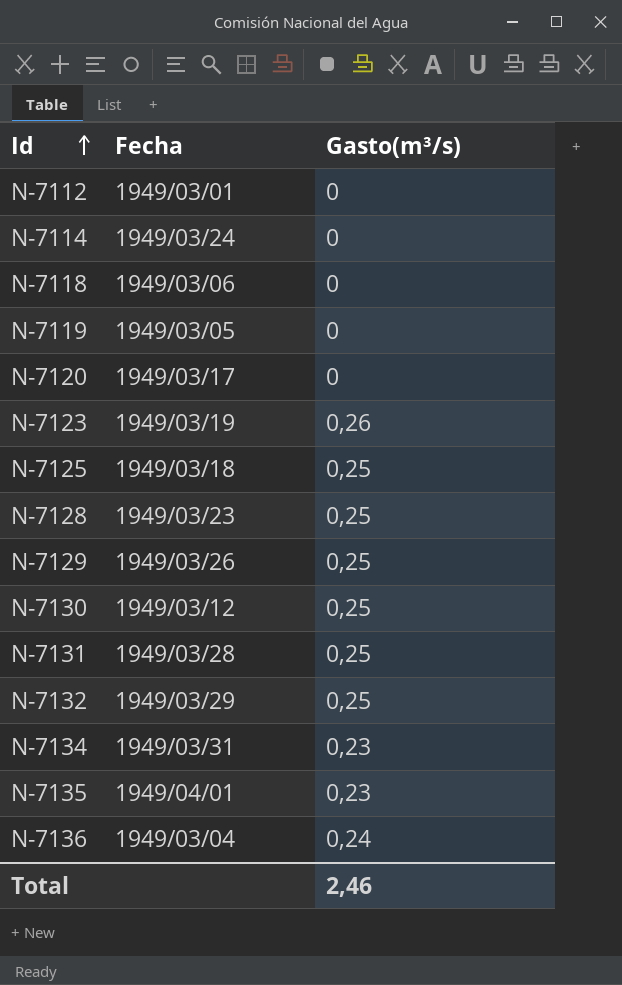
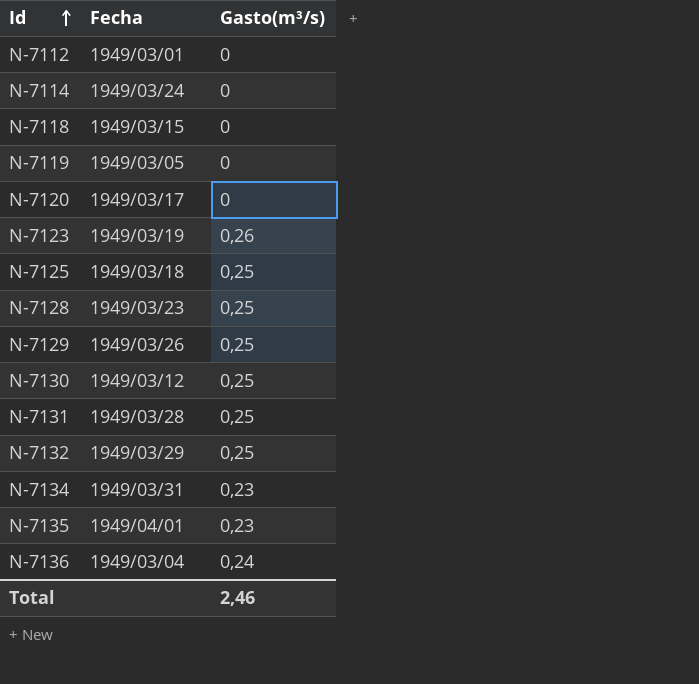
N-7118 | Fecha: 1949/03/06 -> 1949/03/15

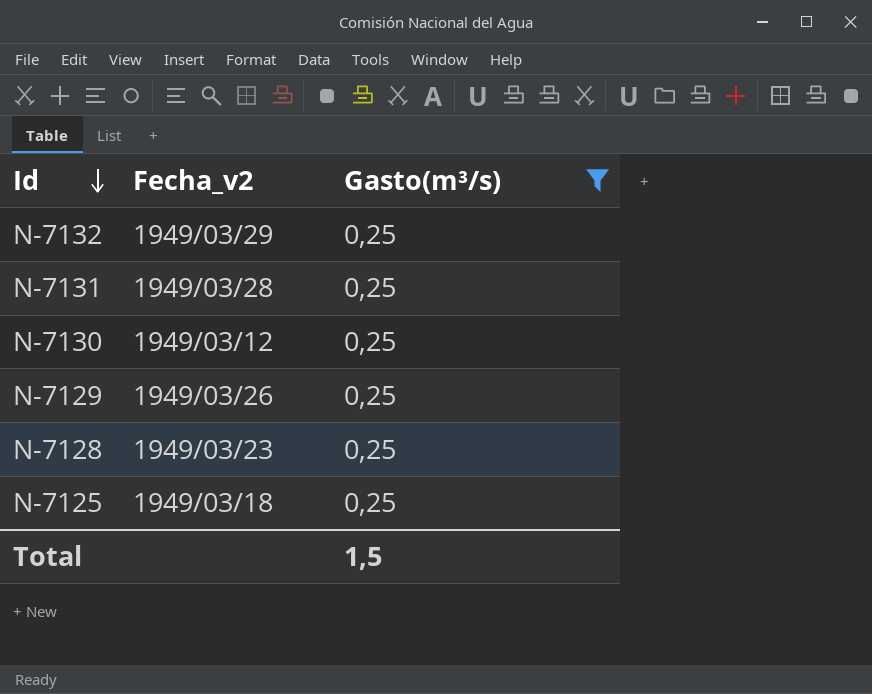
filter: none -> Gasto(m³/s) = 0,25
row order: Id ascending -> Id descending
column name: Fecha -> Fecha_v2
Total | Gasto(m³/s): 2,46 -> 1,5

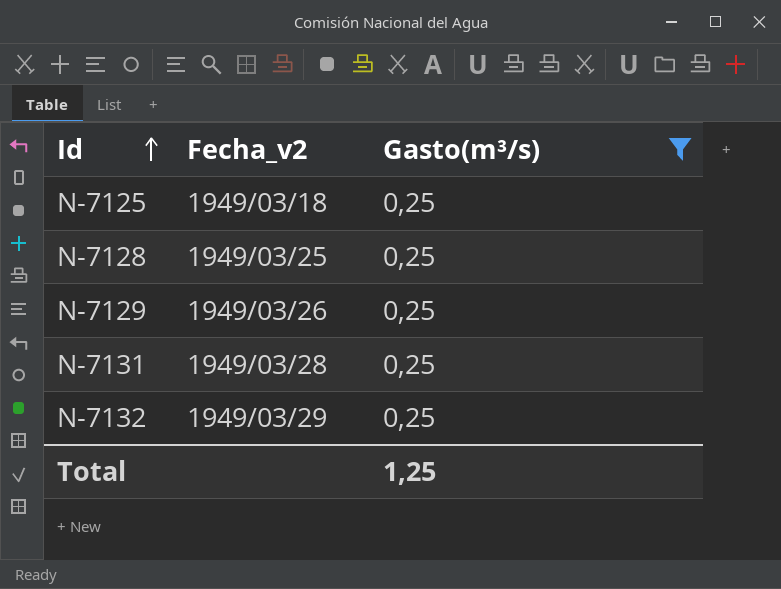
row order: Id descending -> Id ascending
row N-7130: 1949/03/12 | 0,25 -> none
N-7128 | Fecha_v2: 1949/03/23 -> 1949/03/25
Total | Gasto(m³/s): 1,5 -> 1,25

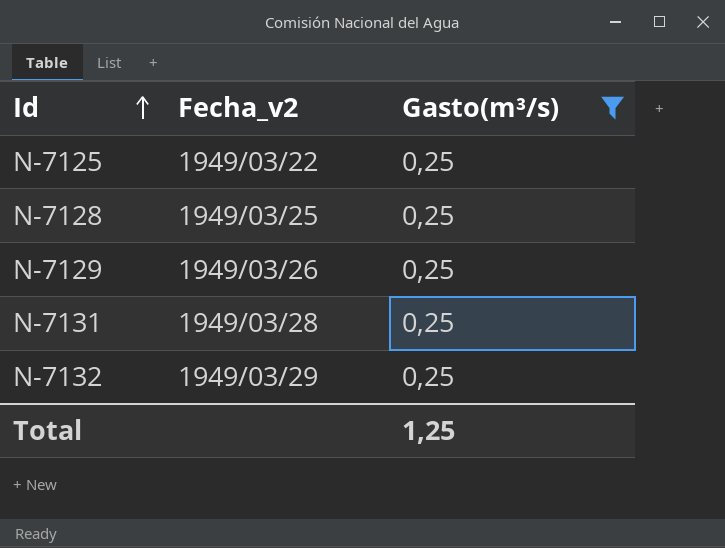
N-7125 | Fecha_v2: 1949/03/18 -> 1949/03/22

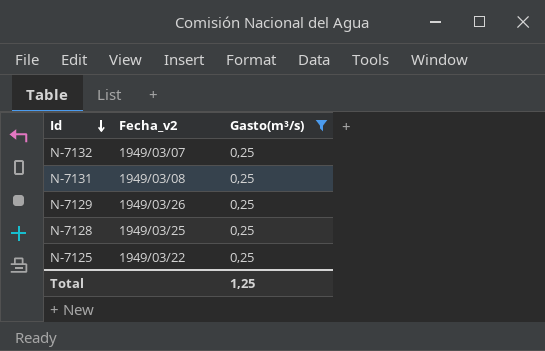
row order: Id ascending -> Id descending
N-7132 | Fecha_v2: 1949/03/29 -> 1949/03/07
N-7131 | Fecha_v2: 1949/03/28 -> 1949/03/08

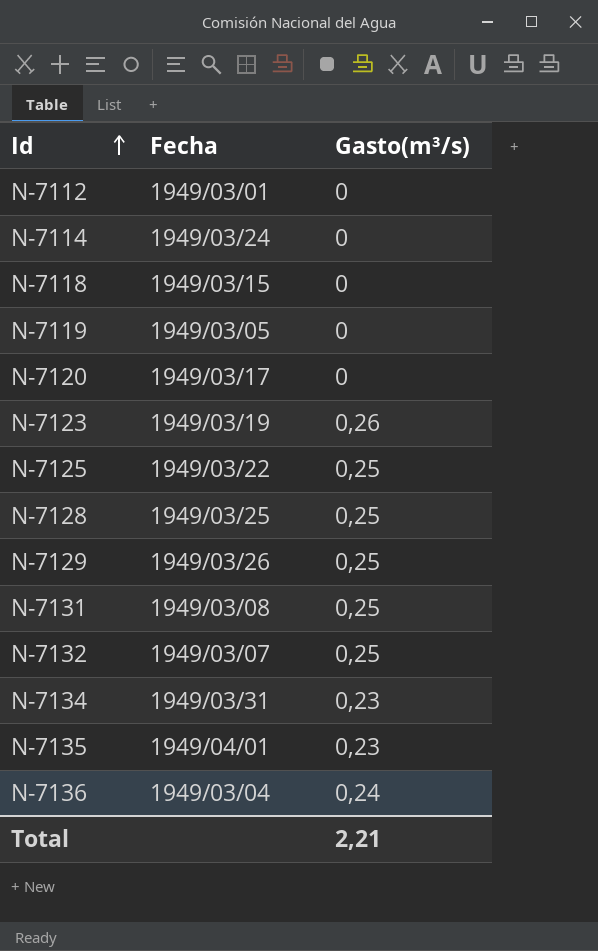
filter: Gasto(m³/s) = 0,25 -> none
row order: Id descending -> Id ascending
column name: Fecha_v2 -> Fecha
Total | Gasto(m³/s): 1,25 -> 2,21

